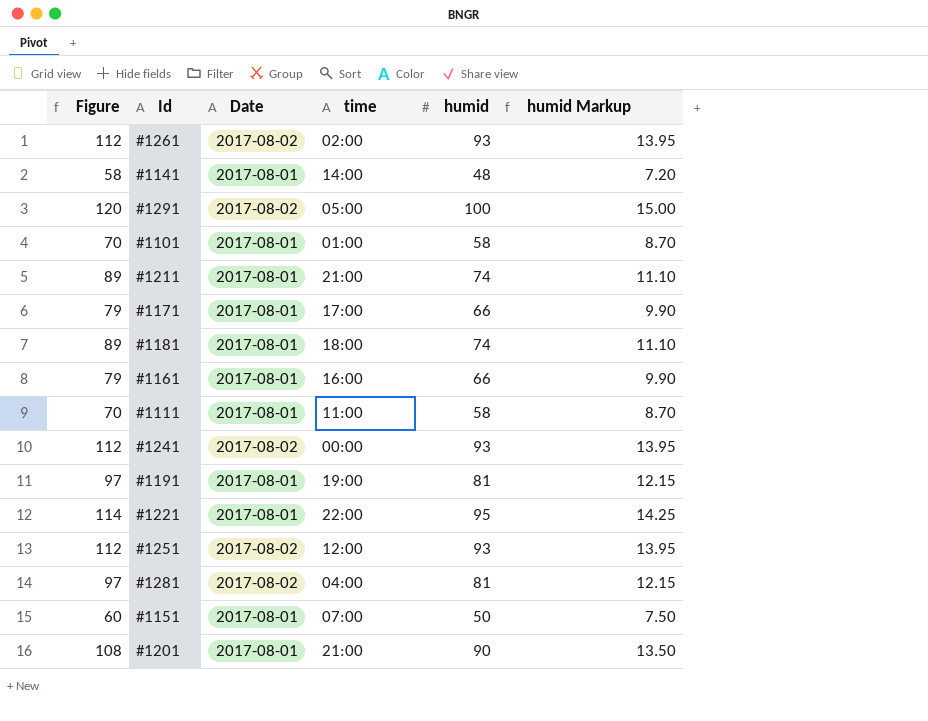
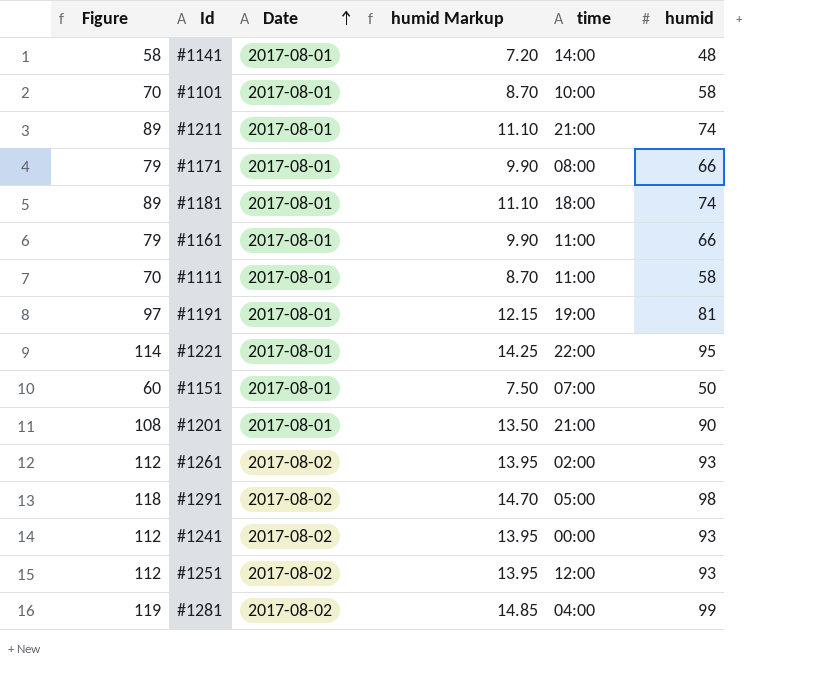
row order: none -> Date ascending
column humid Markup | position: 6 -> 4
#1101 | time: 01:00 -> 10:00
#1171 | time: 17:00 -> 08:00
#1161 | time: 16:00 -> 11:00
#1291 | Figure: 120 -> 118
#1291 | humid Markup: 15.00 -> 14.70
#1291 | humid: 100 -> 98
#1281 | Figure: 97 -> 119
#1281 | humid Markup: 12.15 -> 14.85
#1281 | humid: 81 -> 99

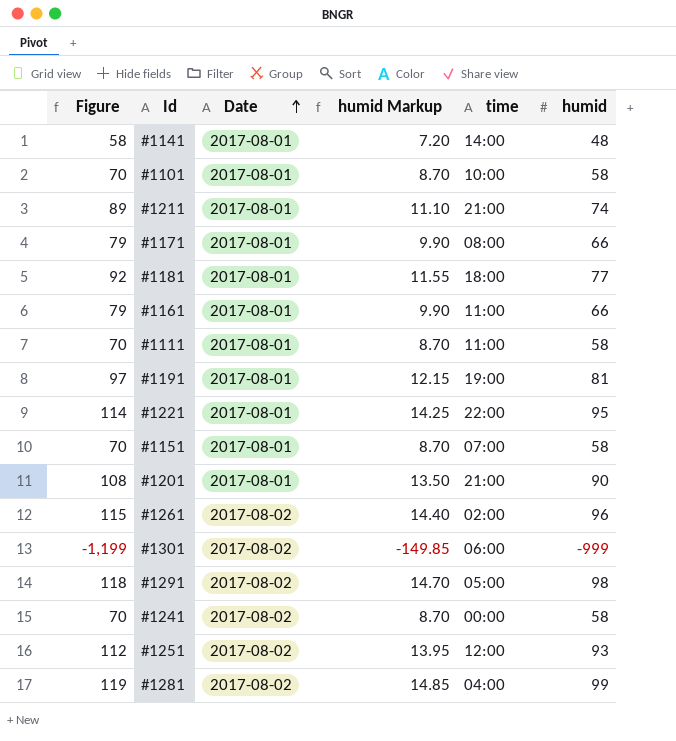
#1181 | Figure: 89 -> 92
#1181 | humid Markup: 11.10 -> 11.55
#1181 | humid: 74 -> 77
#1151 | Figure: 60 -> 70
#1151 | humid Markup: 7.50 -> 8.70
#1151 | humid: 50 -> 58
#1261 | Figure: 112 -> 115
#1261 | humid Markup: 13.95 -> 14.40
#1261 | humid: 93 -> 96
row #1301: none -> -1,199 | 2017-08-02 | -149.85 | 06:00 | -999
#1241 | Figure: 112 -> 70
#1241 | humid Markup: 13.95 -> 8.70
#1241 | humid: 93 -> 58

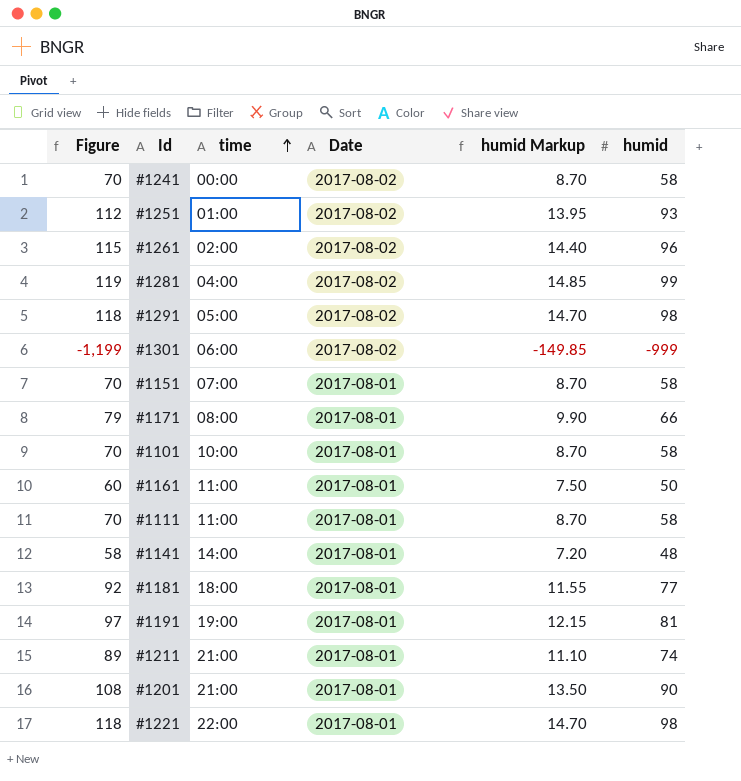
row order: Date ascending -> time ascending
column time | position: 5 -> 3
#1251 | time: 12:00 -> 01:00
#1161 | Figure: 79 -> 60
#1161 | humid Markup: 9.90 -> 7.50
#1161 | humid: 66 -> 50
#1221 | Figure: 114 -> 118
#1221 | humid Markup: 14.25 -> 14.70
#1221 | humid: 95 -> 98

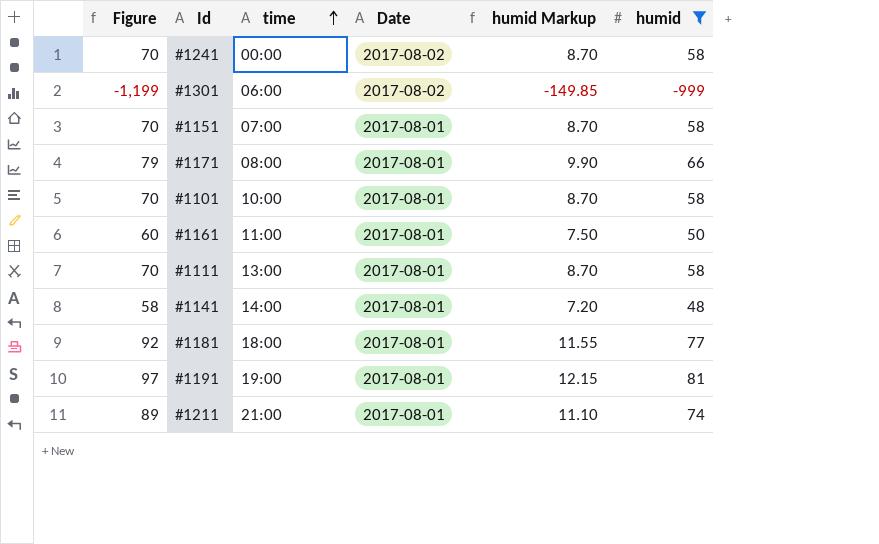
filter: none -> humid <= 81
#1111 | time: 11:00 -> 13:00

